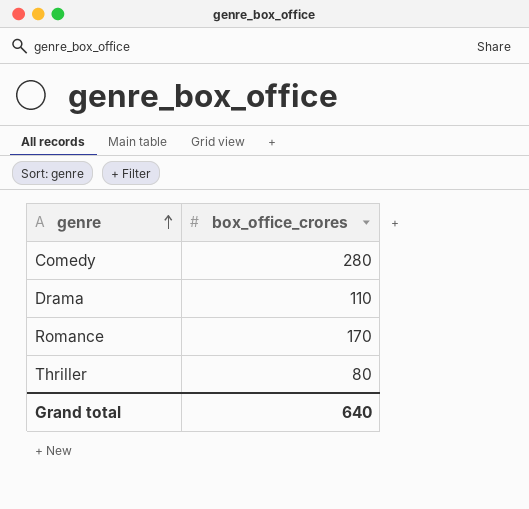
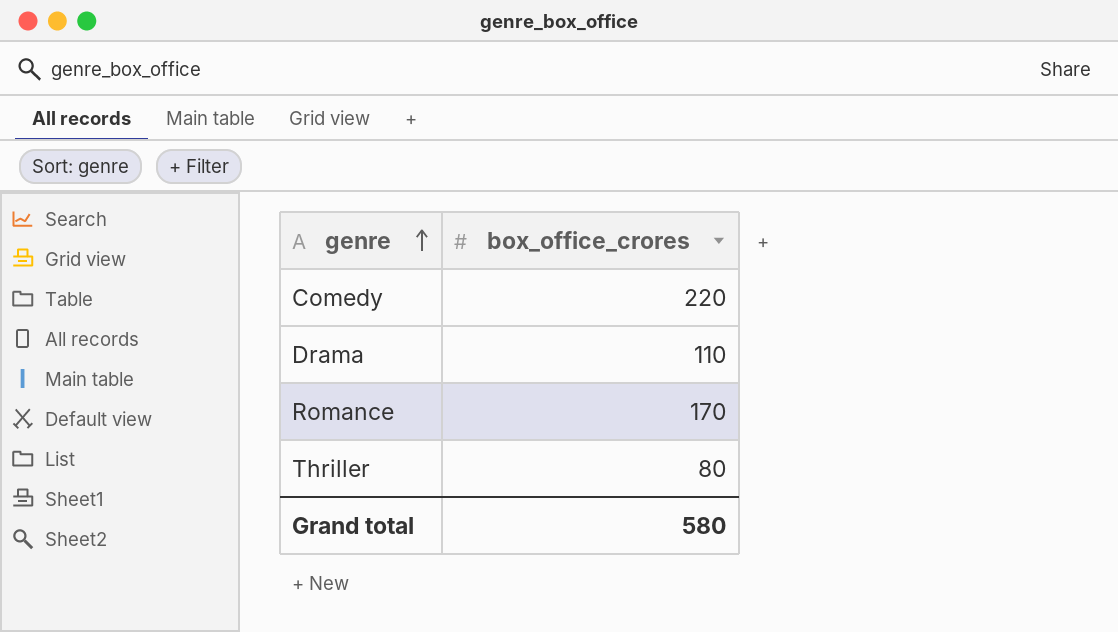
Comedy | box_office_crores: 280 -> 220
Grand total | box_office_crores: 640 -> 580

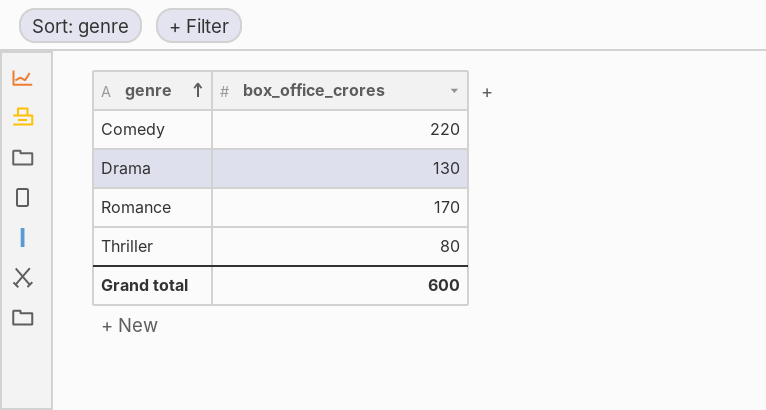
Drama | box_office_crores: 110 -> 130
Grand total | box_office_crores: 580 -> 600

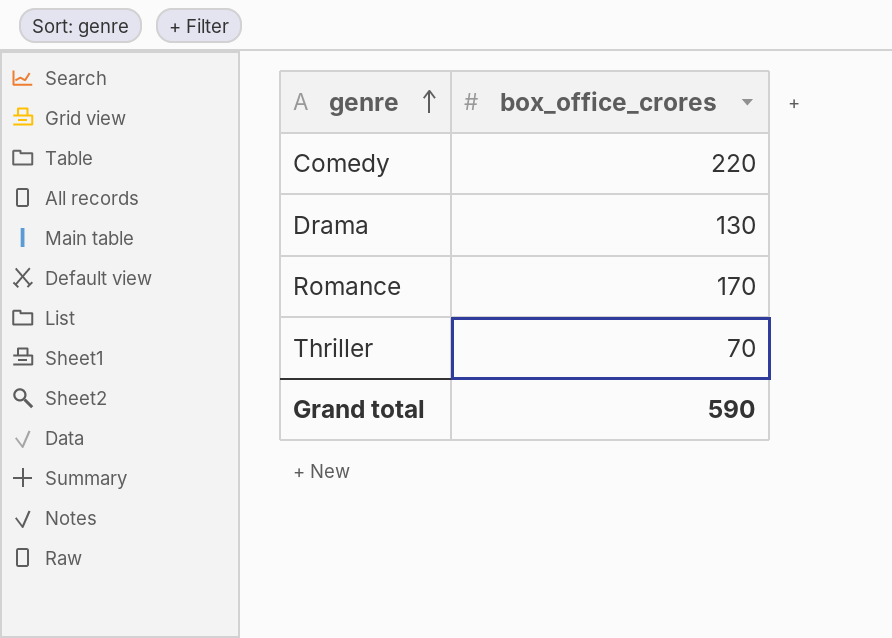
Thriller | box_office_crores: 80 -> 70
Grand total | box_office_crores: 600 -> 590

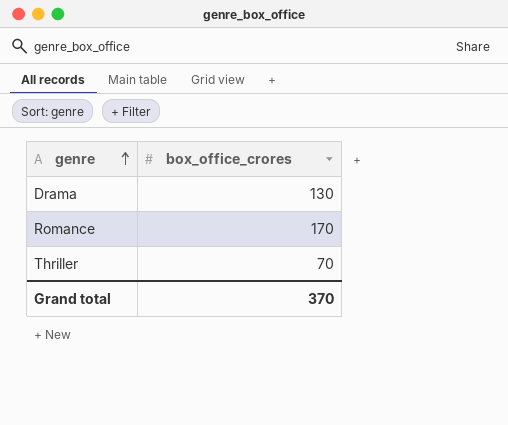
row Comedy: 220 -> none
Grand total | box_office_crores: 590 -> 370

